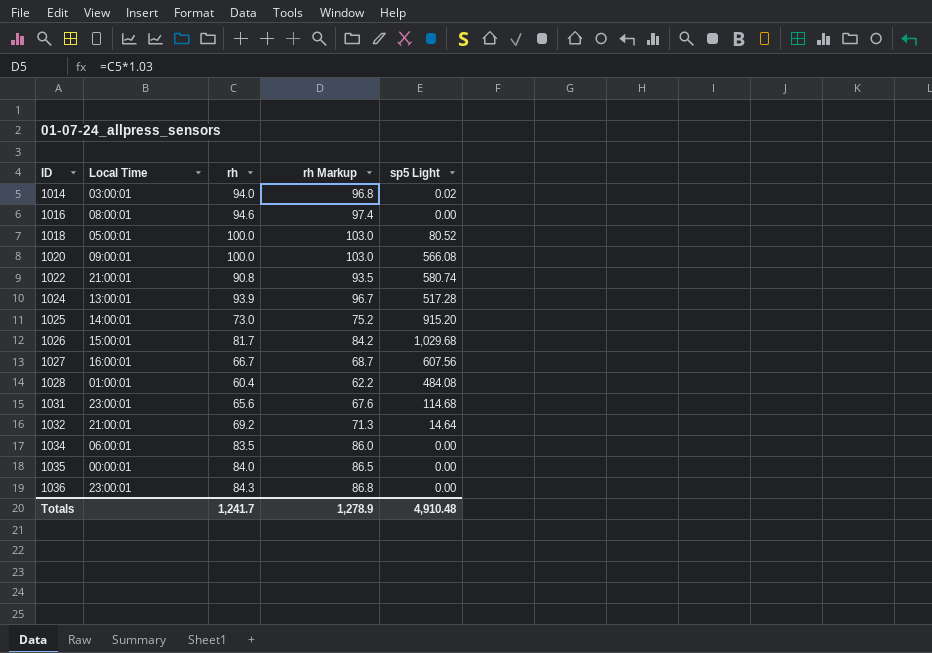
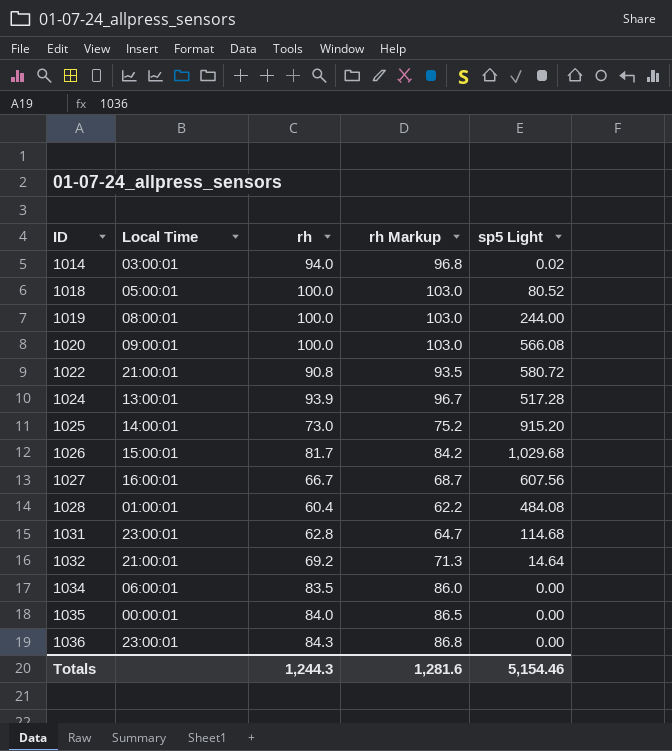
row 1016: 08:00:01 | 94.6 | 97.4 | 0.00 -> none
row 1019: none -> 08:00:01 | 100.0 | 103.0 | 244.00
1022 | sp5 Light: 580.74 -> 580.72
1031 | rh: 65.6 -> 62.8
1031 | rh Markup: 67.6 -> 64.7
Totals | rh: 1,241.7 -> 1,244.3
Totals | rh Markup: 1,278.9 -> 1,281.6
Totals | sp5 Light: 4,910.48 -> 5,154.46

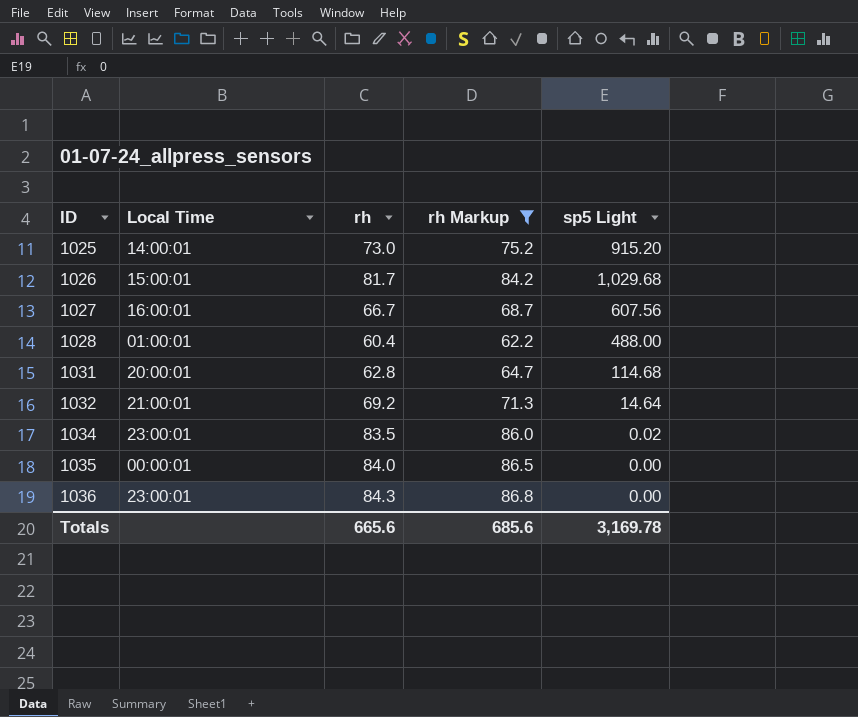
filter: none -> rh Markup <= 86.8
1028 | sp5 Light: 484.08 -> 488.00
1031 | Local Time: 23:00:01 -> 20:00:01
1034 | Local Time: 06:00:01 -> 23:00:01
1034 | sp5 Light: 0.00 -> 0.02
Totals | rh: 1,244.3 -> 665.6
Totals | rh Markup: 1,281.6 -> 685.6
Totals | sp5 Light: 5,154.46 -> 3,169.78

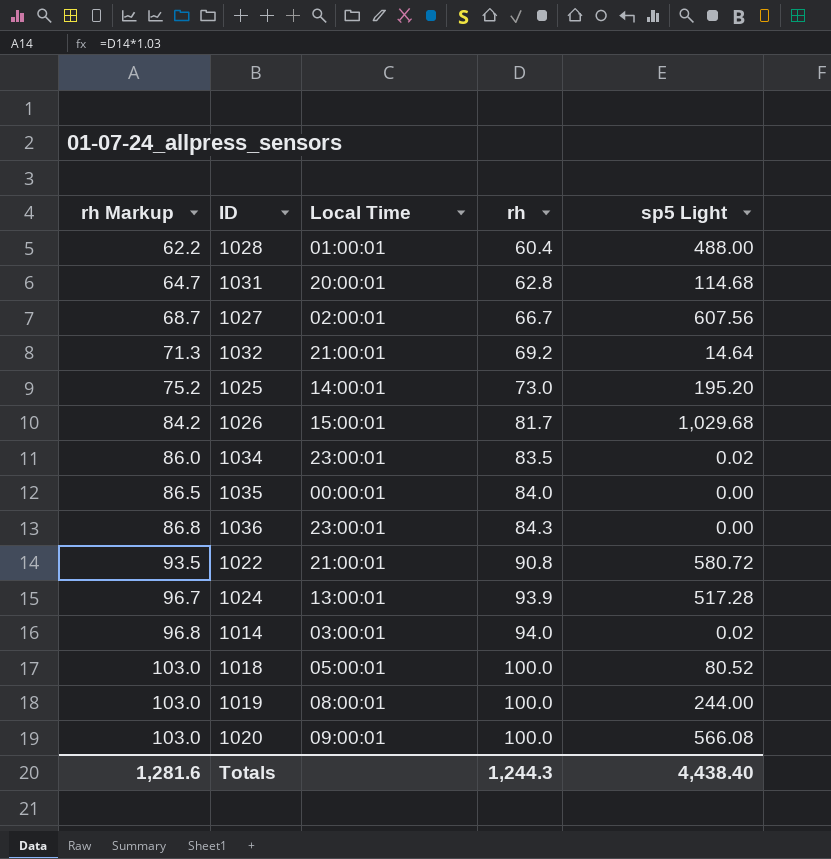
filter: rh Markup <= 86.8 -> none
row order: ID ascending -> rh Markup ascending
column rh Markup | position: 4 -> 1
1027 | Local Time: 16:00:01 -> 02:00:01
1025 | sp5 Light: 915.20 -> 195.20
Totals | rh Markup: 685.6 -> 1,281.6
Totals | rh: 665.6 -> 1,244.3
Totals | sp5 Light: 3,169.78 -> 4,438.40

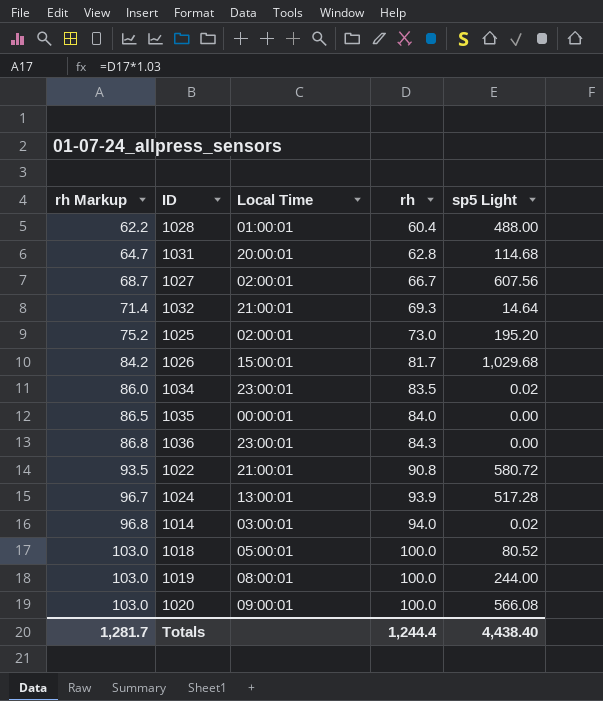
1032 | rh Markup: 71.3 -> 71.4
1032 | rh: 69.2 -> 69.3
1025 | Local Time: 14:00:01 -> 02:00:01
Totals | rh Markup: 1,281.6 -> 1,281.7
Totals | rh: 1,244.3 -> 1,244.4

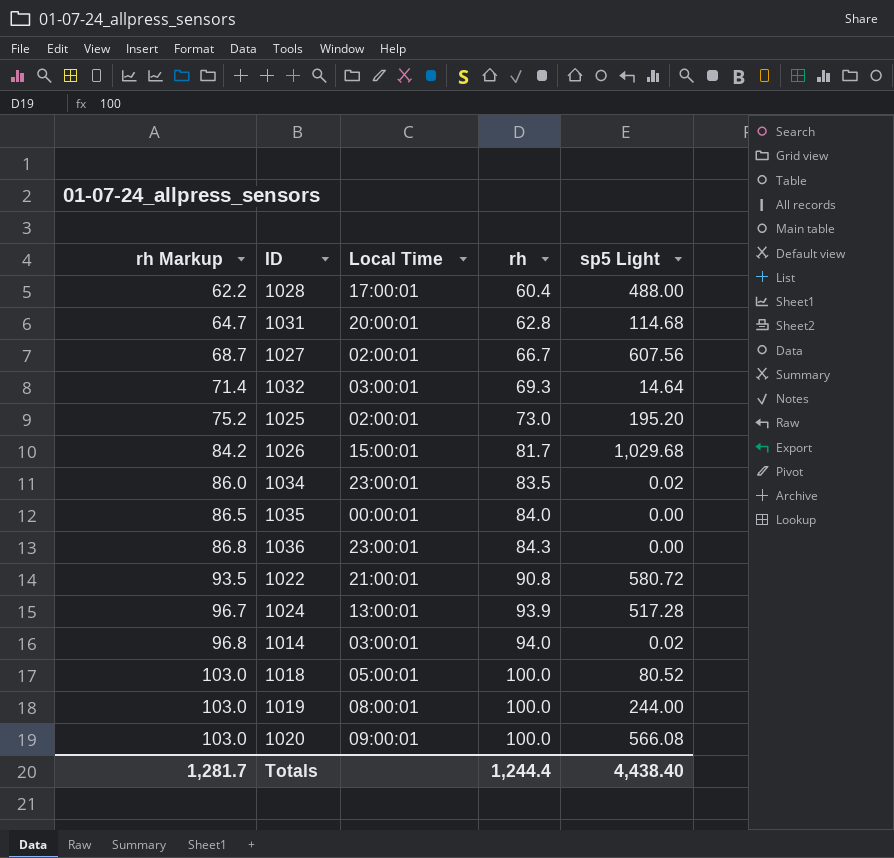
1028 | Local Time: 01:00:01 -> 17:00:01
1032 | Local Time: 21:00:01 -> 03:00:01

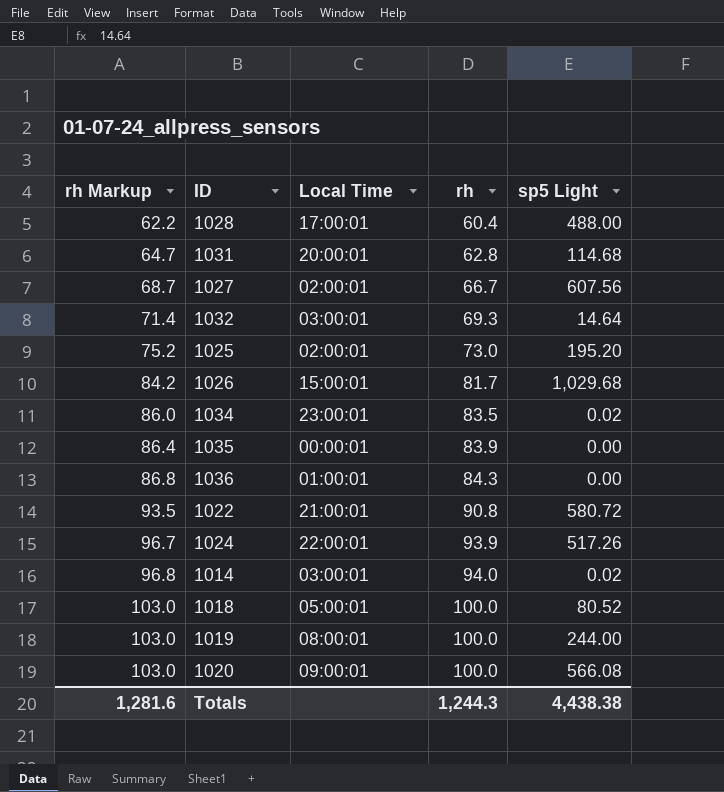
1035 | rh Markup: 86.5 -> 86.4
1035 | rh: 84.0 -> 83.9
1036 | Local Time: 23:00:01 -> 01:00:01
1024 | Local Time: 13:00:01 -> 22:00:01
1024 | sp5 Light: 517.28 -> 517.26
Totals | rh Markup: 1,281.7 -> 1,281.6
Totals | rh: 1,244.4 -> 1,244.3
Totals | sp5 Light: 4,438.40 -> 4,438.38

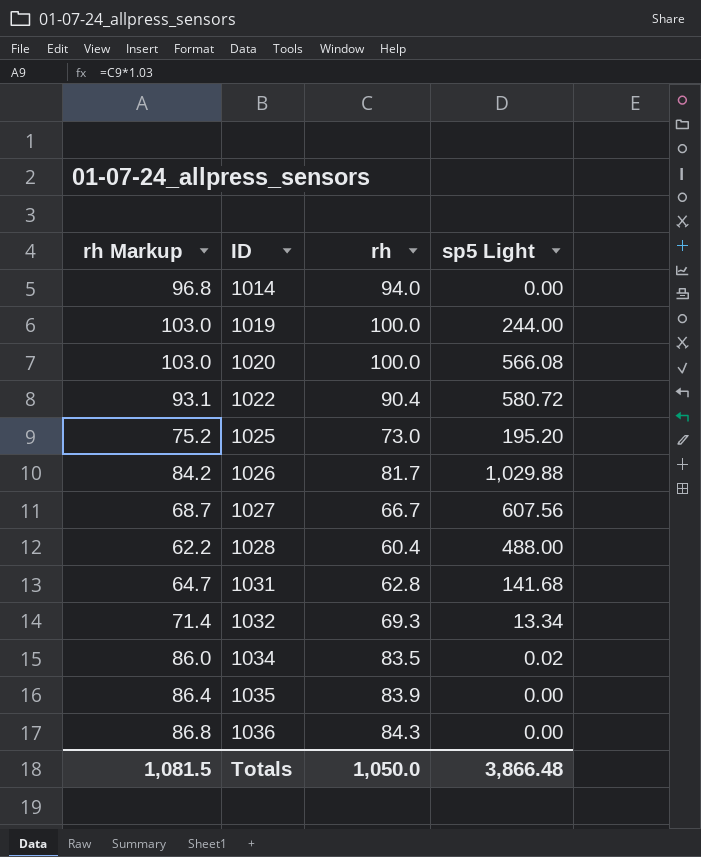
row order: rh Markup ascending -> ID ascending
column Local Time | position: 3 -> none
row 1024: 96.7 | 22:00:01 | 93.9 | 517.26 -> none
row 1018: 103.0 | 05:00:01 | 100.0 | 80.52 -> none
1014 | sp5 Light: 0.02 -> 0.00
1022 | rh Markup: 93.5 -> 93.1
1022 | rh: 90.8 -> 90.4
1026 | sp5 Light: 1,029.68 -> 1,029.88
1031 | sp5 Light: 114.68 -> 141.68
1032 | sp5 Light: 14.64 -> 13.34
Totals | rh Markup: 1,281.6 -> 1,081.5
Totals | rh: 1,244.3 -> 1,050.0
Totals | sp5 Light: 4,438.38 -> 3,866.48

